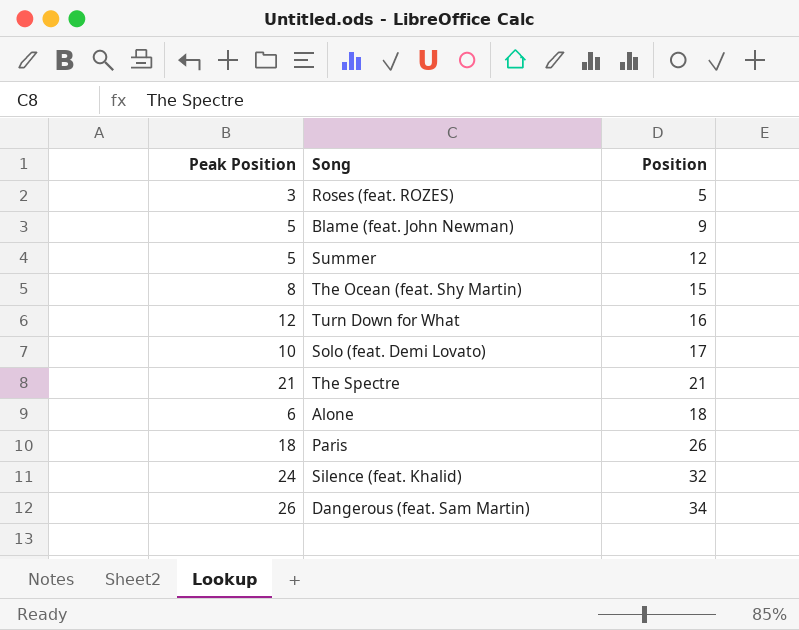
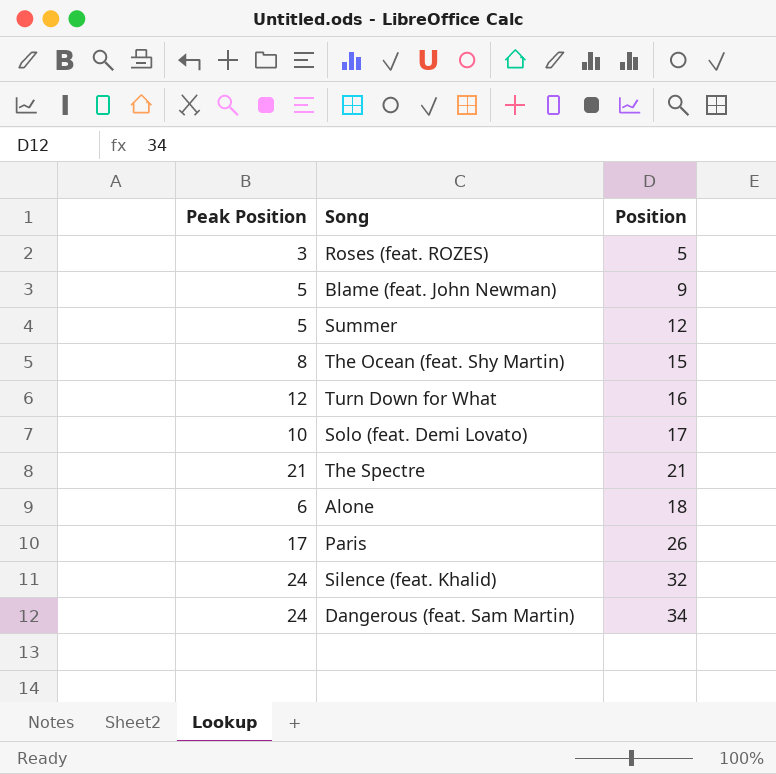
Paris | Peak Position: 18 -> 17
Dangerous (feat. Sam Martin) | Peak Position: 26 -> 24

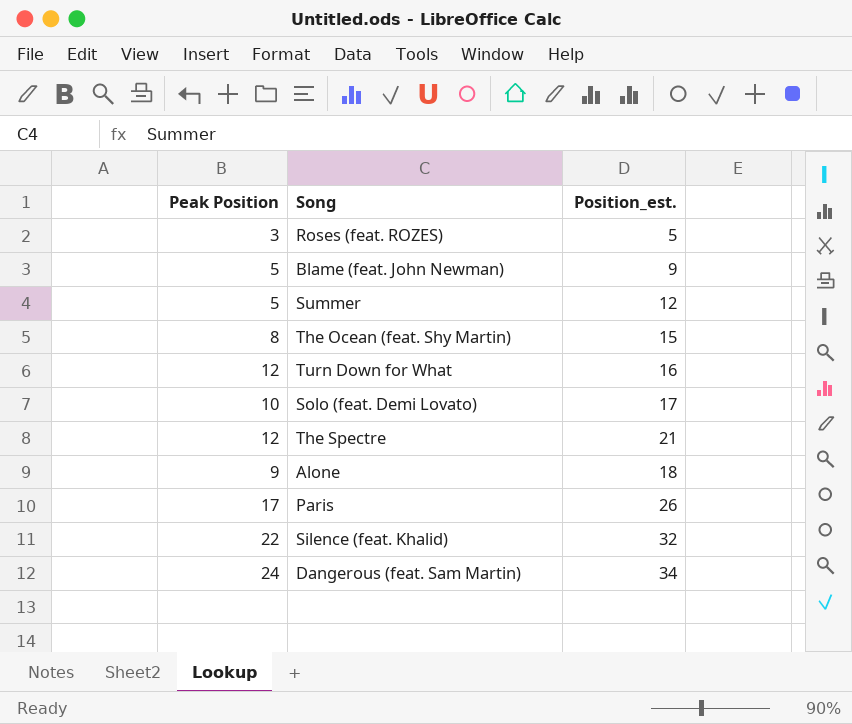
column name: Position -> Position_est.
The Spectre | Peak Position: 21 -> 12
Alone | Peak Position: 6 -> 9
Silence (feat. Khalid) | Peak Position: 24 -> 22

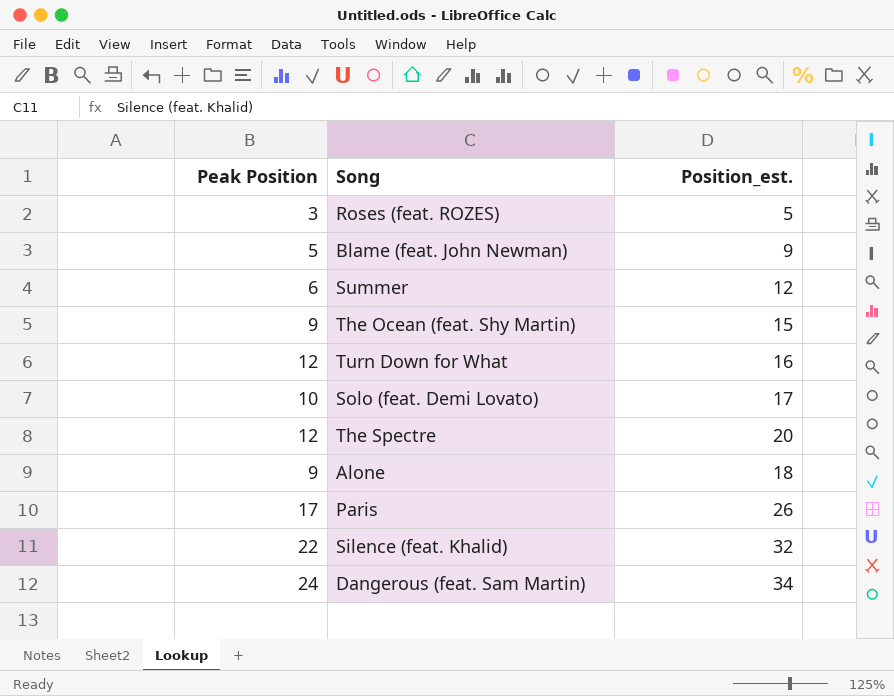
Summer | Peak Position: 5 -> 6
The Ocean (feat. Shy Martin) | Peak Position: 8 -> 9
The Spectre | Position_est.: 21 -> 20

